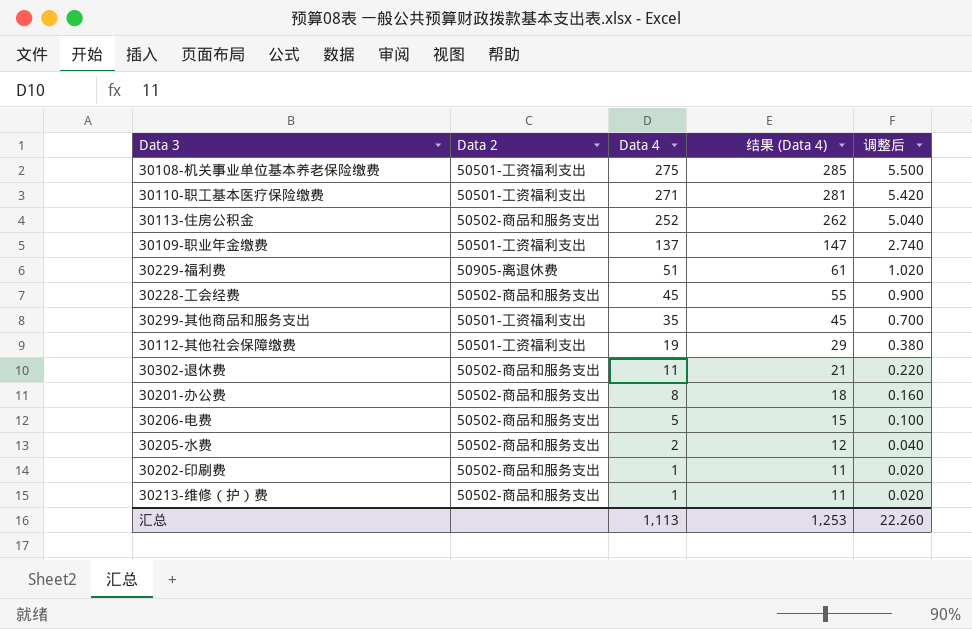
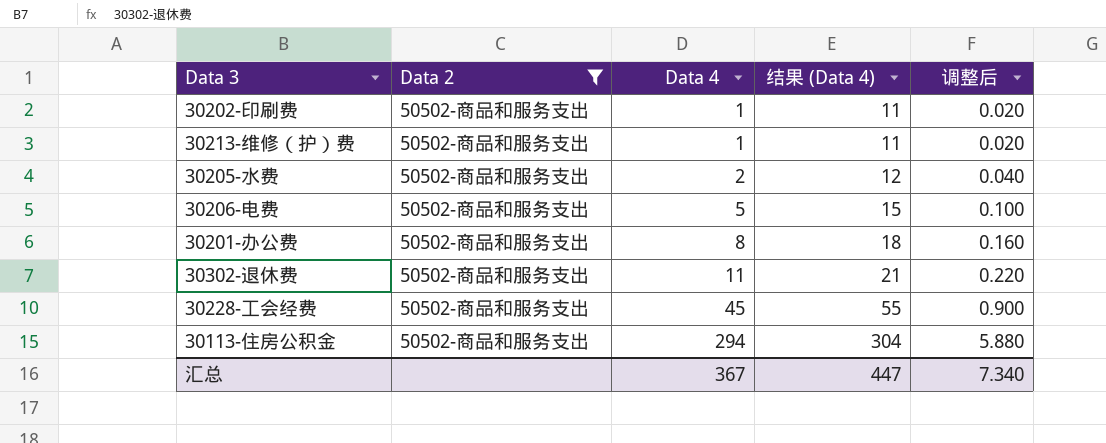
filter: none -> Data 2 = 50502-商品和服务支出
row order: Data 4 descending -> Data 4 ascending
30113-住房公积金 | Data 4: 252 -> 294
30113-住房公积金 | 结果 (Data 4): 262 -> 304
30113-住房公积金 | 调整后: 5.040 -> 5.880
汇总 | Data 4: 1,113 -> 367
汇总 | 结果 (Data 4): 1,253 -> 447
汇总 | 调整后: 22.260 -> 7.340

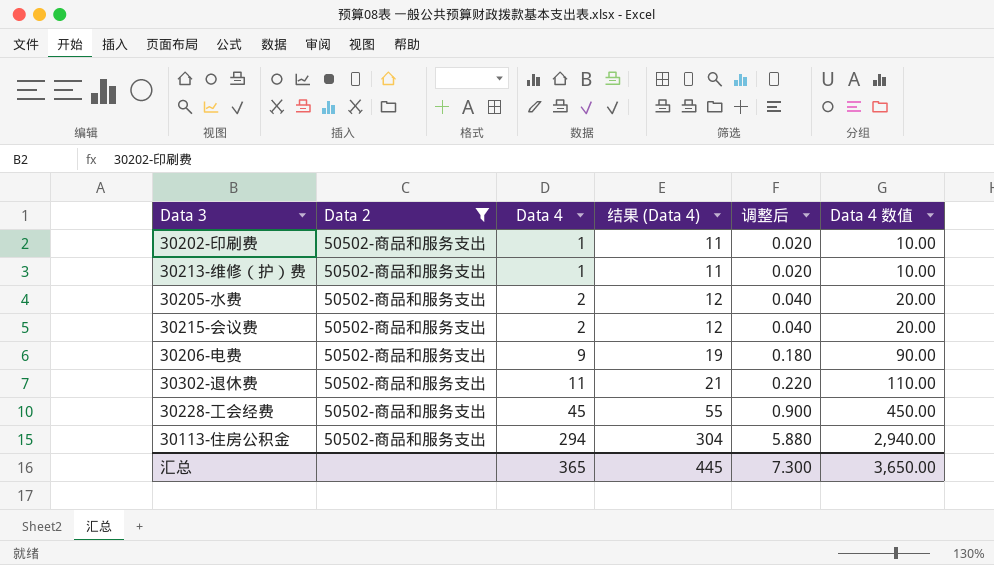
column Data 4 数值 | formula: none -> [Data 4] * 10
row 30201-办公费: 50502-商品和服务支出 | 8 | 18 | 0.160 -> none
row 30215-会议费: none -> 50502-商品和服务支出 | 2 | 12 | 0.040 | 20.00
30206-电费 | Data 4: 5 -> 9
30206-电费 | 结果 (Data 4): 15 -> 19
30206-电费 | 调整后: 0.100 -> 0.180
汇总 | Data 4: 367 -> 365
汇总 | 结果 (Data 4): 447 -> 445
汇总 | 调整后: 7.340 -> 7.300

